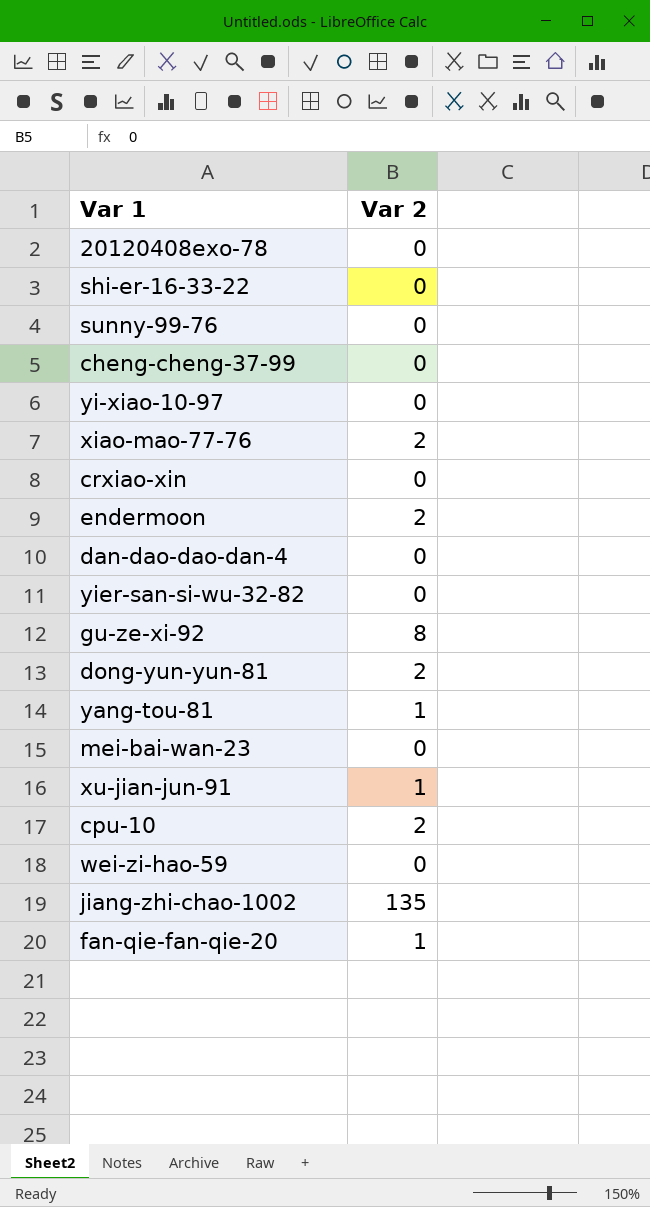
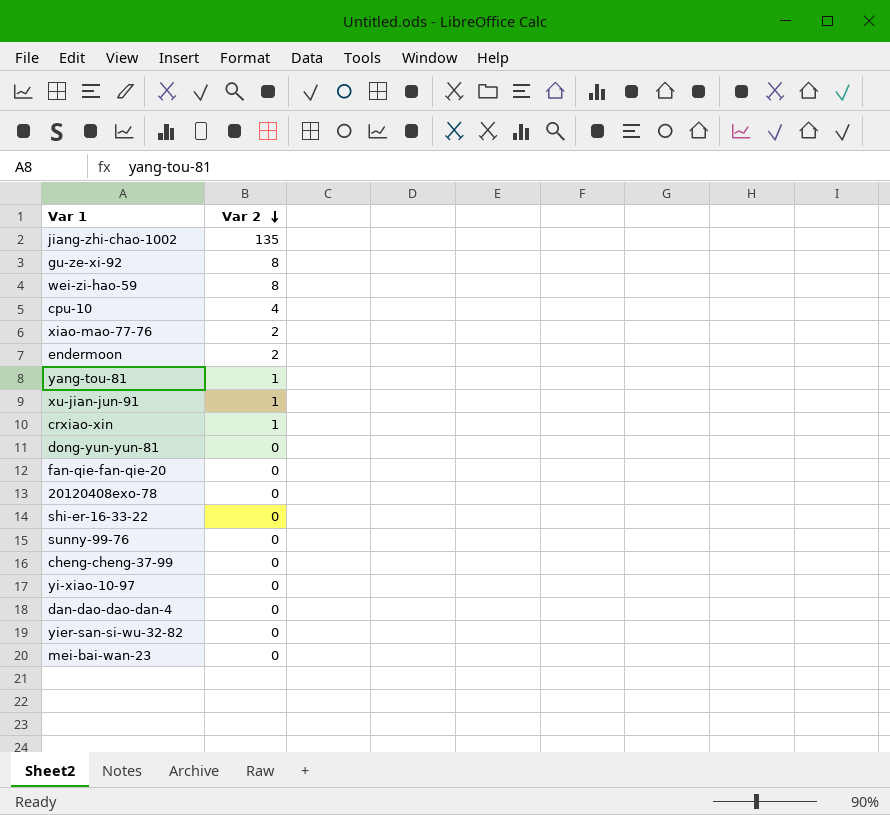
row order: none -> Var 2 descending
wei-zi-hao-59 | Var 2: 0 -> 8
cpu-10 | Var 2: 2 -> 4
crxiao-xin | Var 2: 0 -> 1
dong-yun-yun-81 | Var 2: 2 -> 0
fan-qie-fan-qie-20 | Var 2: 1 -> 0

